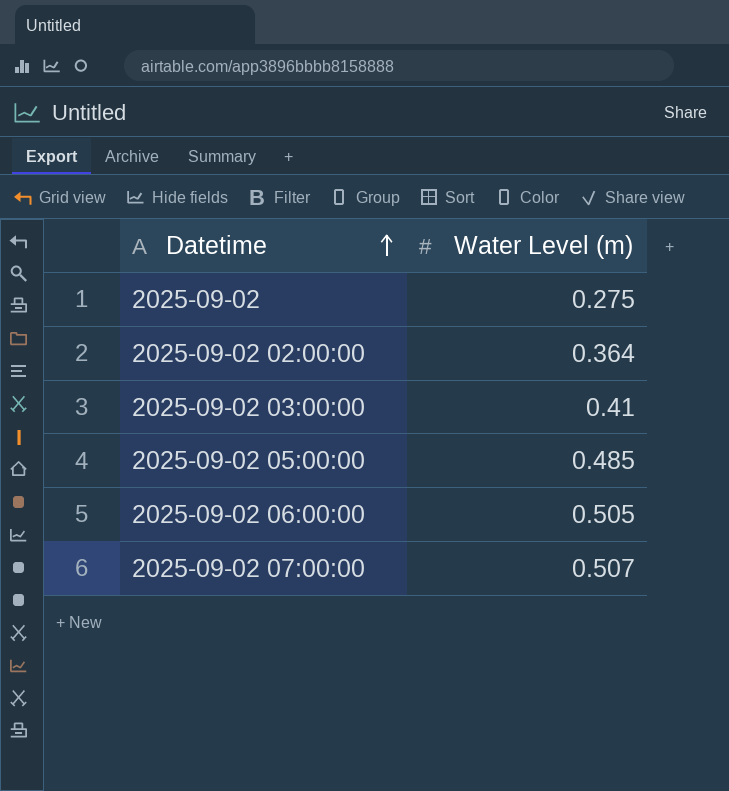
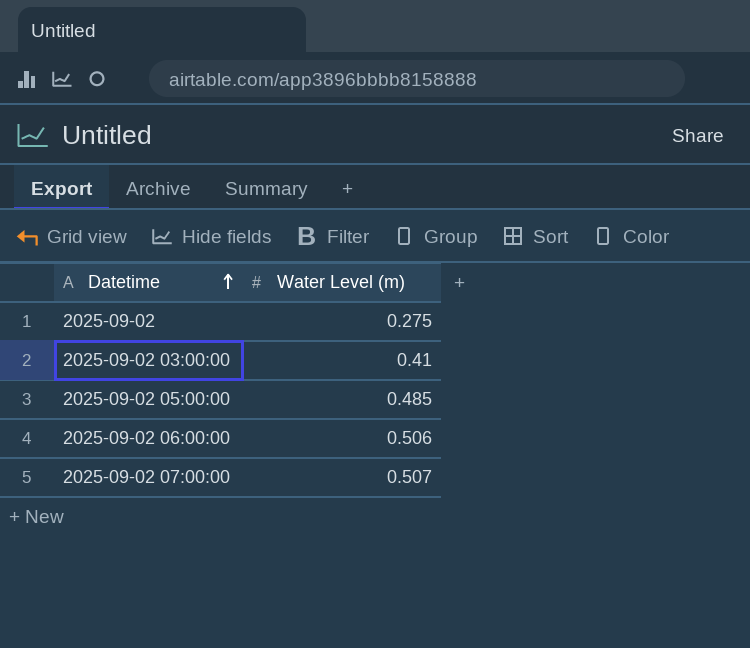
row 2025-09-02 02:00:00: 0.364 -> none
2025-09-02 06:00:00 | Water Level (m): 0.505 -> 0.506

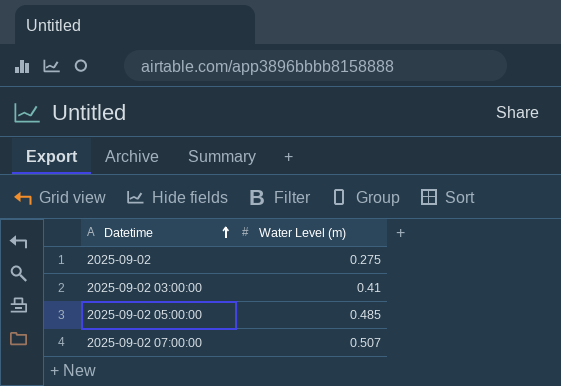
row 2025-09-02 06:00:00: 0.506 -> none

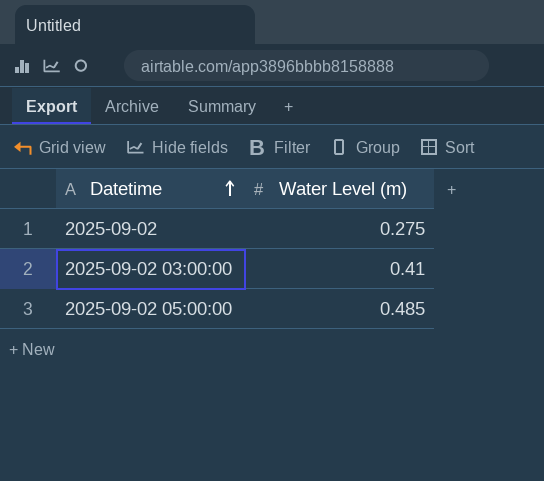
row 2025-09-02 07:00:00: 0.507 -> none

